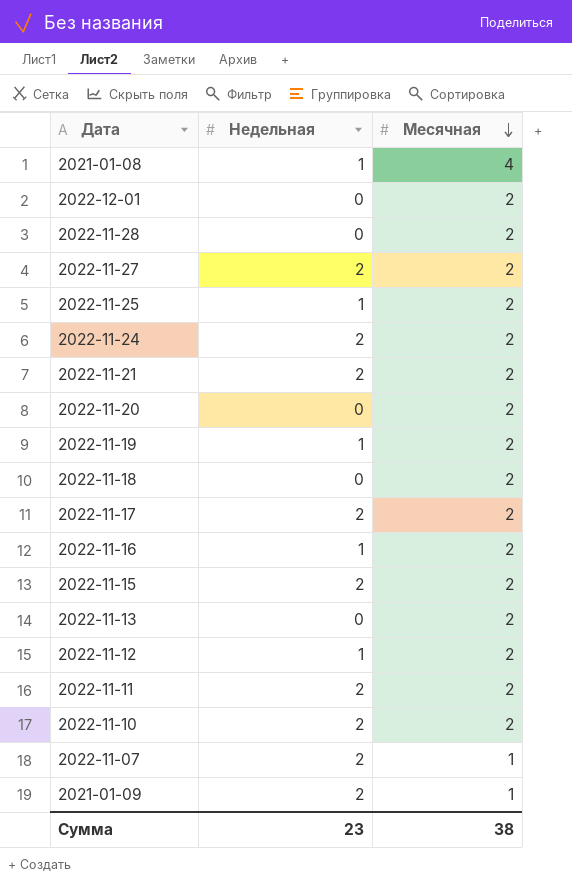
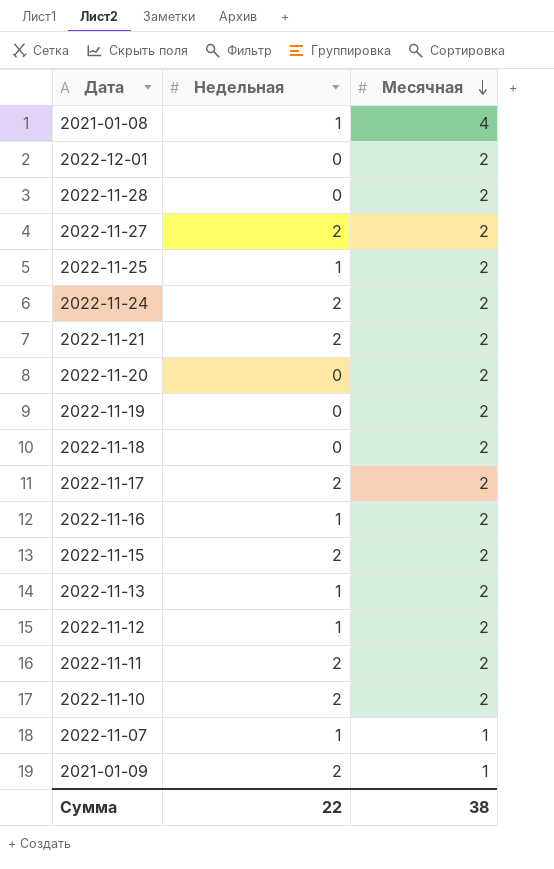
2022-11-19 | Недельная: 1 -> 0
2022-11-13 | Недельная: 0 -> 1
2022-11-07 | Недельная: 2 -> 1
Сумма | Недельная: 23 -> 22

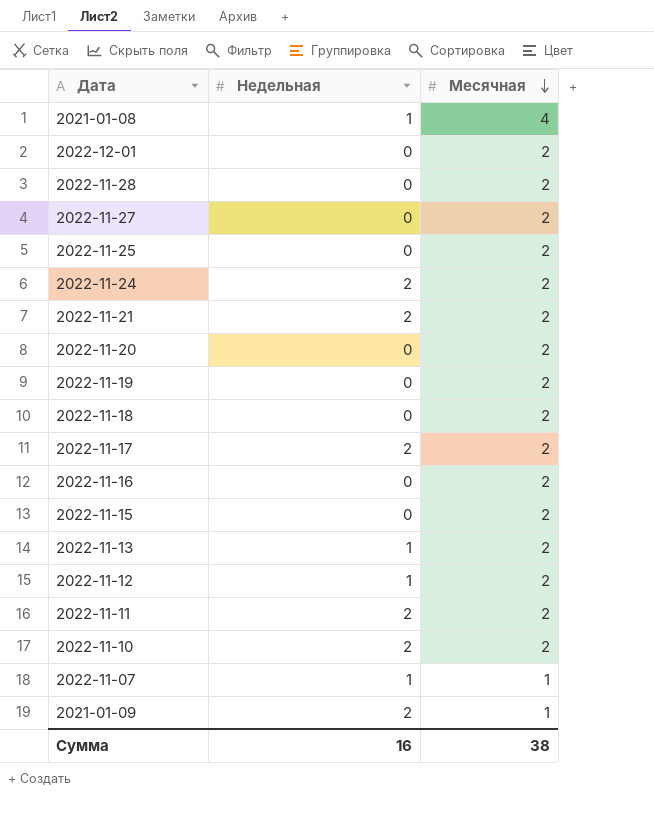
2022-11-27 | Недельная: 2 -> 0
2022-11-25 | Недельная: 1 -> 0
2022-11-16 | Недельная: 1 -> 0
2022-11-15 | Недельная: 2 -> 0
Сумма | Недельная: 22 -> 16

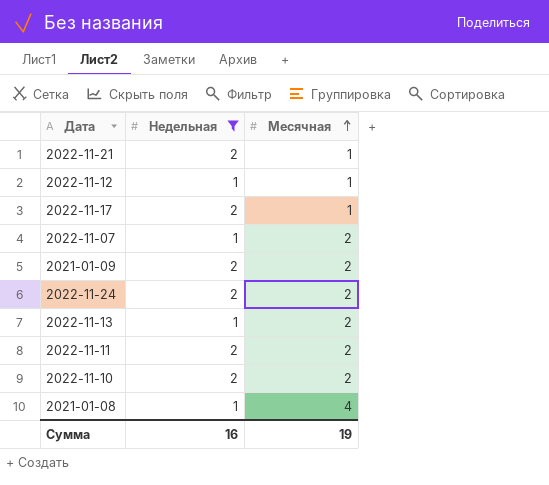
filter: none -> Недельная != 0
row order: Месячная descending -> Месячная ascending
2022-11-21 | Месячная: 2 -> 1
2022-11-12 | Месячная: 2 -> 1
2022-11-17 | Месячная: 2 -> 1
2022-11-07 | Месячная: 1 -> 2
2021-01-09 | Месячная: 1 -> 2
Сумма | Месячная: 38 -> 19

